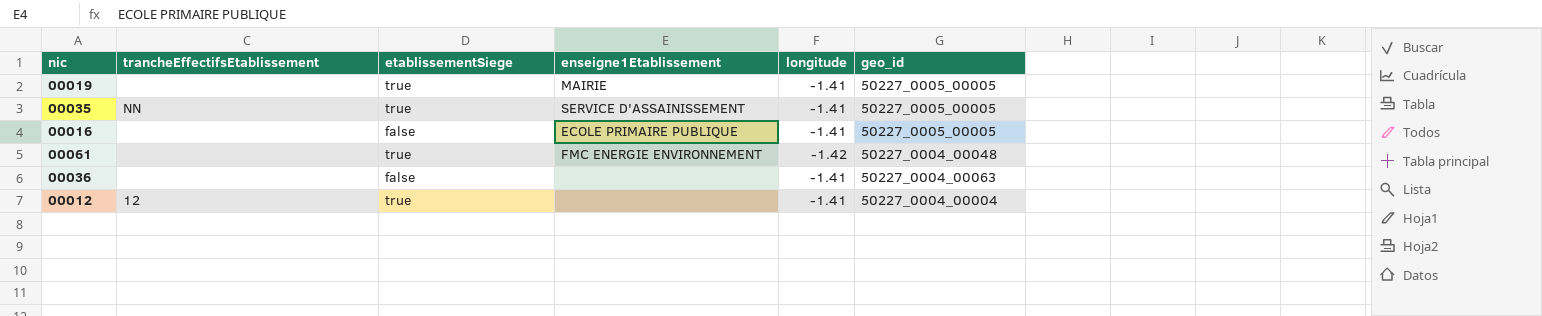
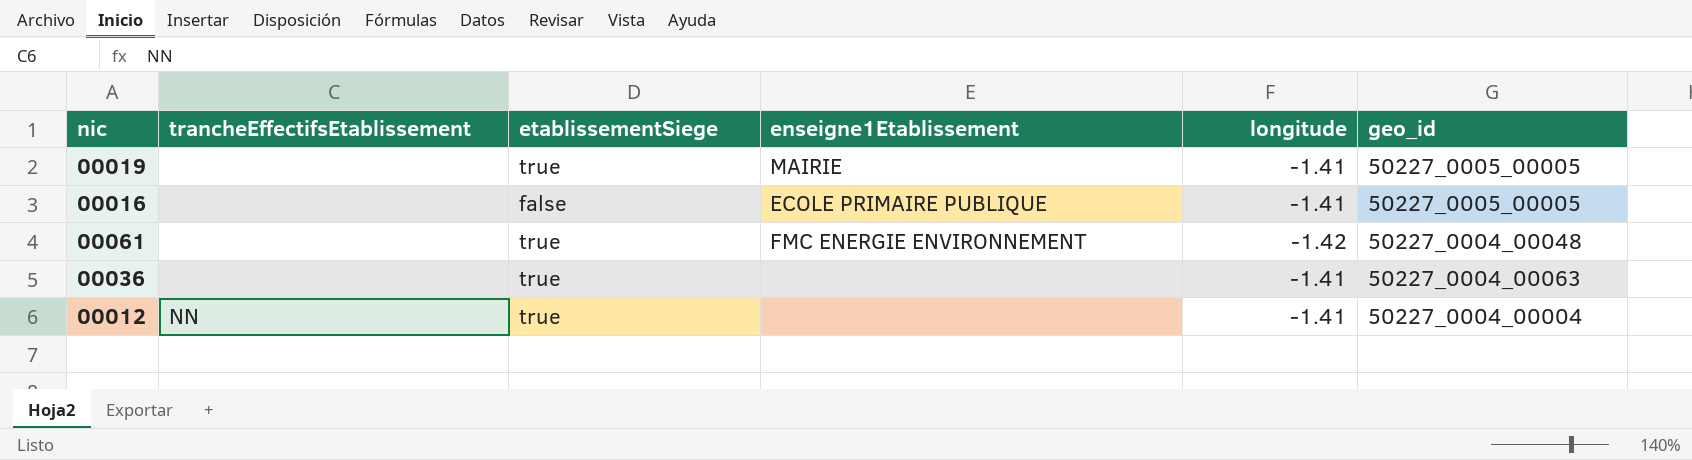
row 00035: NN | true | SERVICE D'ASSAINISSEMENT | -1.41 | 50227_0005_00005 -> none
00036 | etablissementSiege: false -> true
00012 | trancheEffectifsEtablissement: 12 -> NN

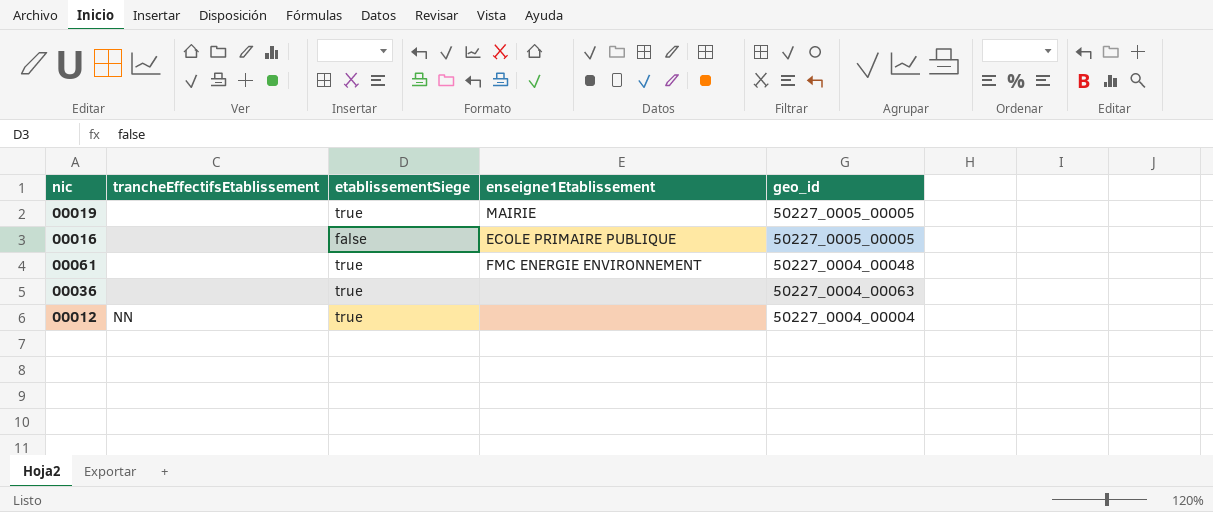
column longitude | position: 5 -> none

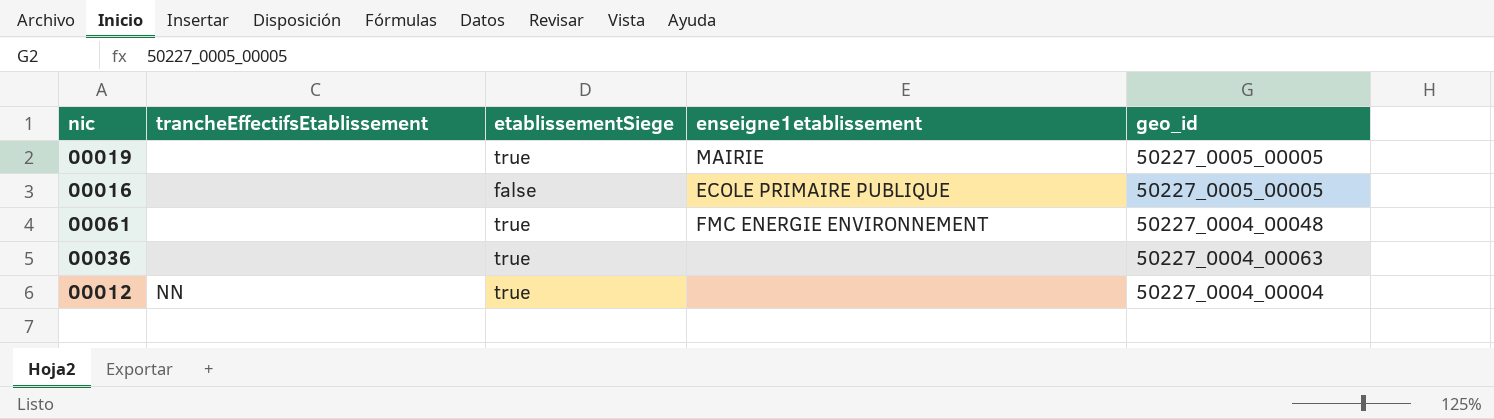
column name: enseigne1Etablissement -> enseigne1etablissement

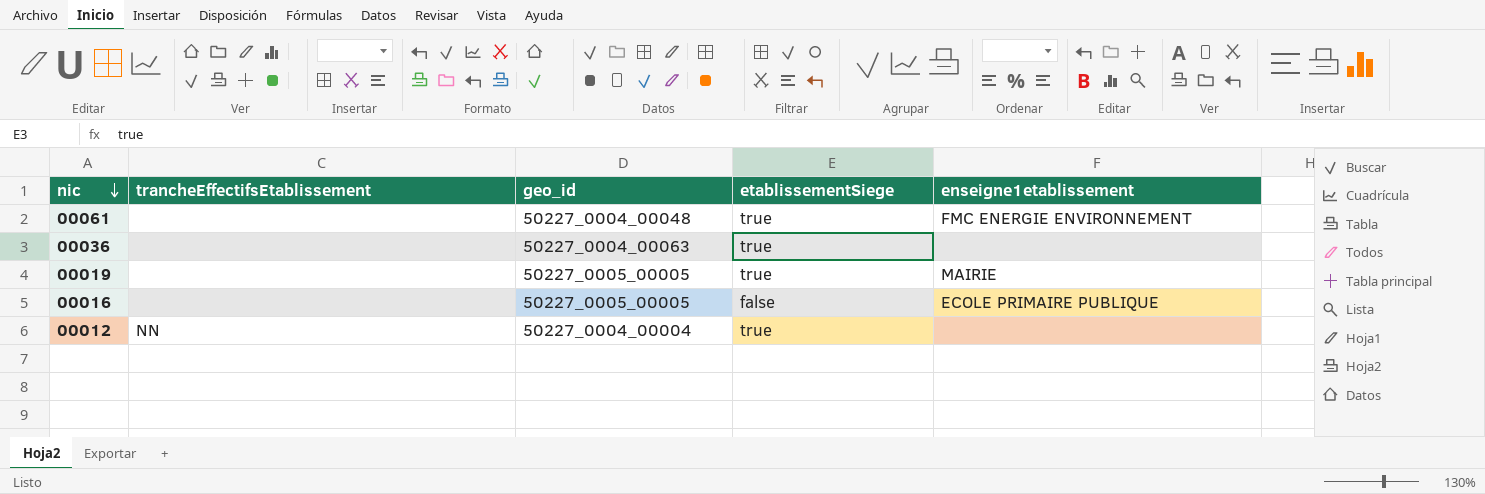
row order: none -> nic descending
column geo_id | position: 5 -> 3

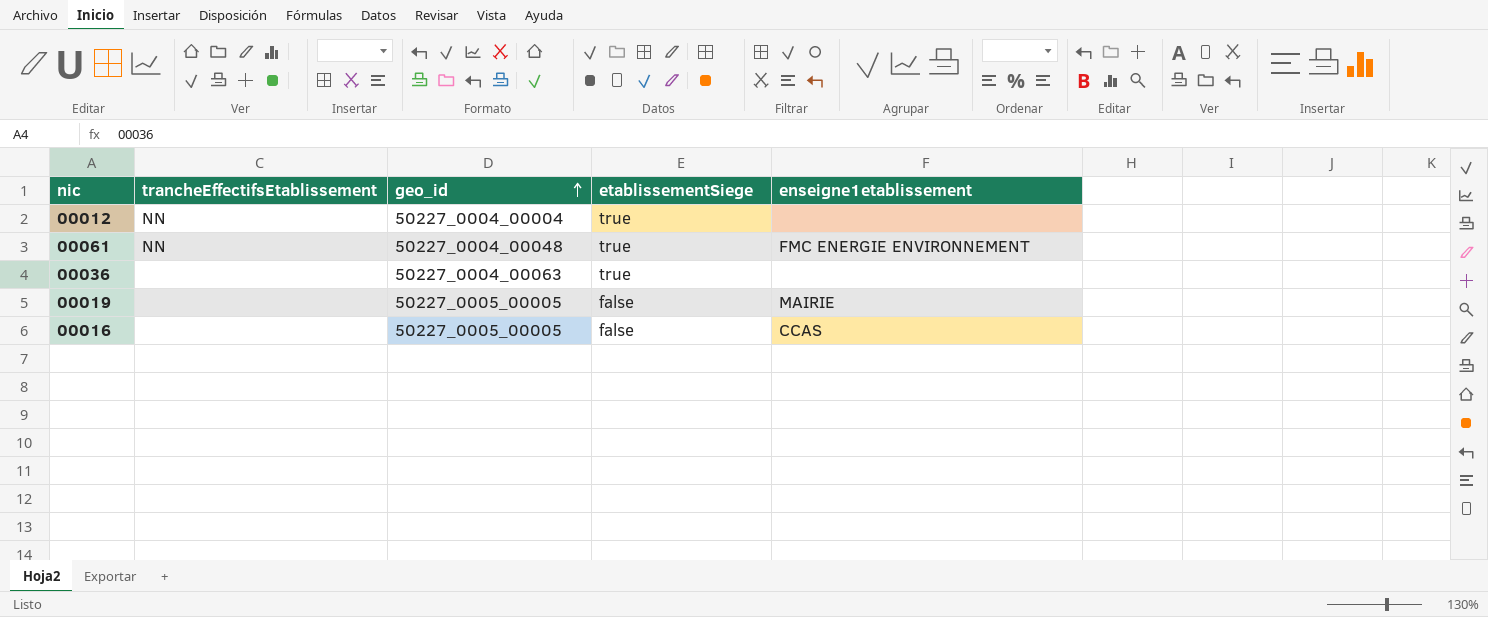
row order: nic descending -> geo_id ascending
00061 | trancheEffectifsEtablissement: none -> NN
00019 | etablissementSiege: true -> false
00016 | enseigne1etablissement: ECOLE PRIMAIRE PUBLIQUE -> CCAS

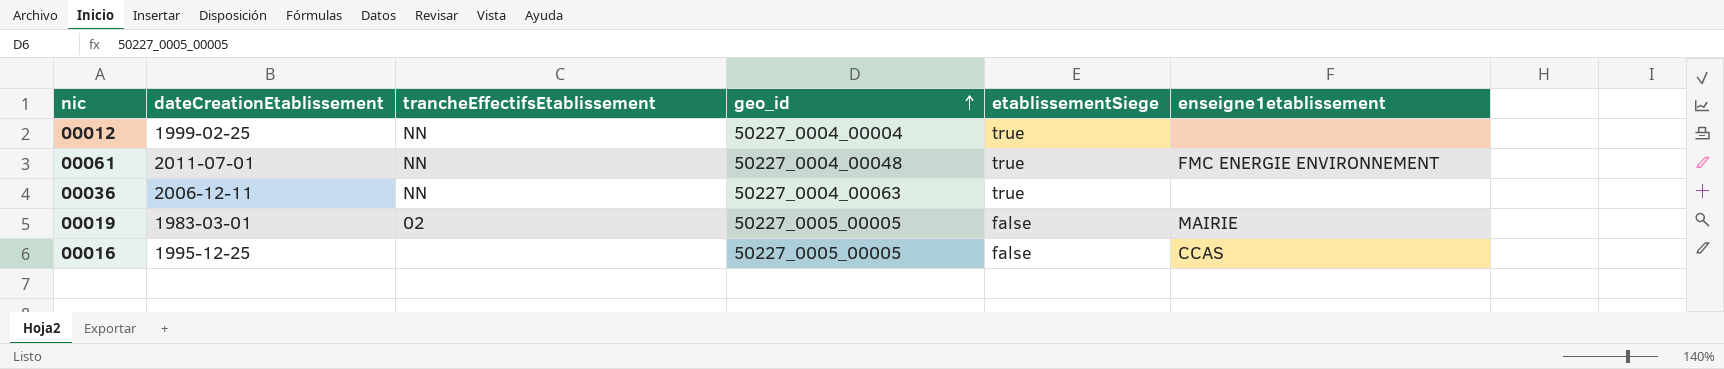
column dateCreationEtablissement | position: none -> 2
00036 | trancheEffectifsEtablissement: none -> NN
00019 | trancheEffectifsEtablissement: none -> 02

